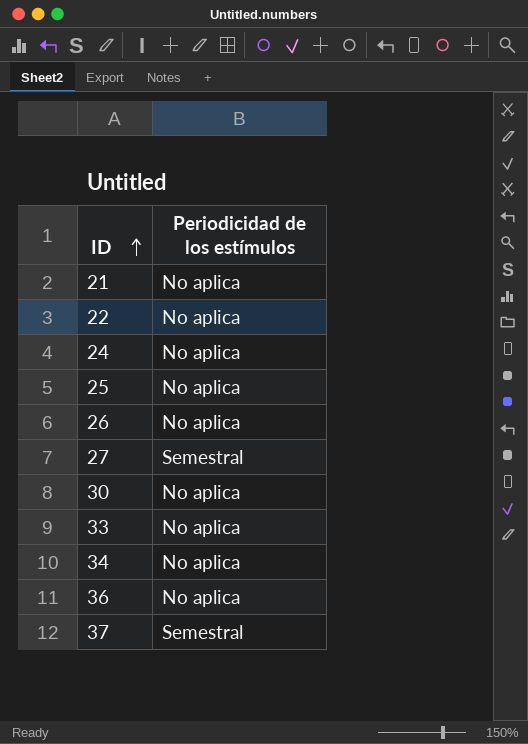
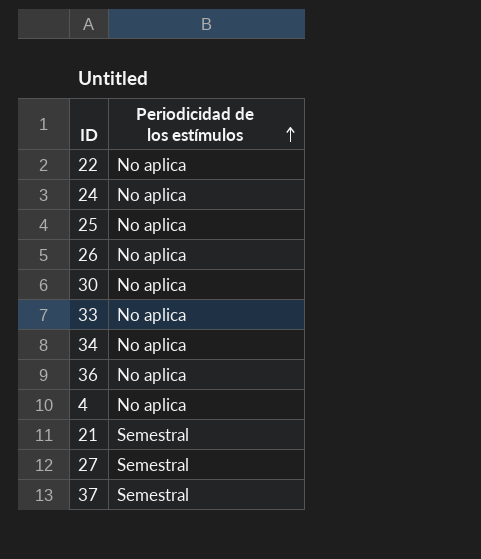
row order: ID ascending -> Periodicidad de los estímulos ascending
row 4: none -> No aplica
21 | Periodicidad de los estímulos: No aplica -> Semestral

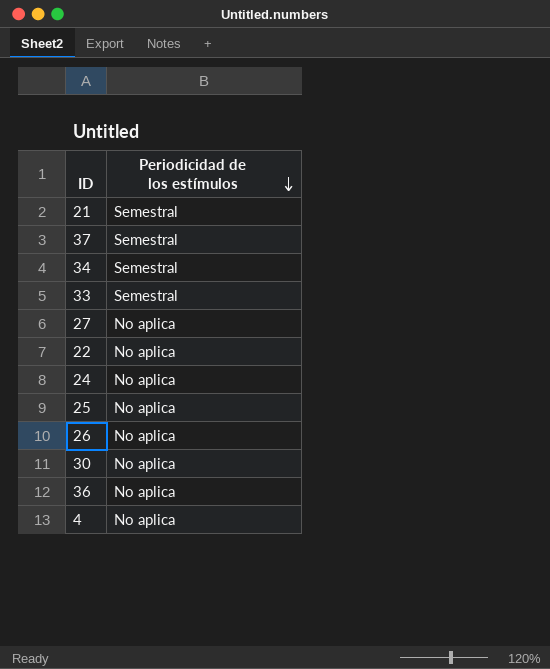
row order: Periodicidad de los estímulos ascending -> Periodicidad de los estímulos descending
34 | Periodicidad de los estímulos: No aplica -> Semestral
33 | Periodicidad de los estímulos: No aplica -> Semestral
27 | Periodicidad de los estímulos: Semestral -> No aplica

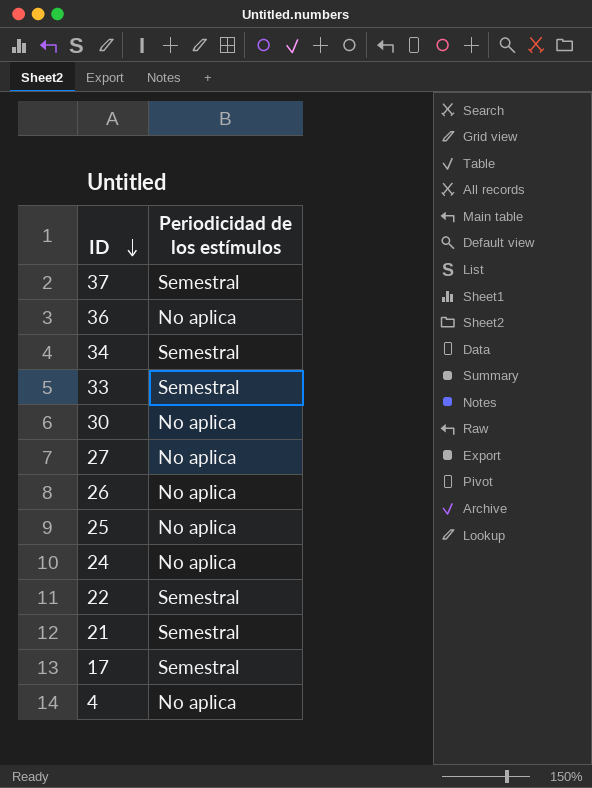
row order: Periodicidad de los estímulos descending -> ID descending
22 | Periodicidad de los estímulos: No aplica -> Semestral
row 17: none -> Semestral

